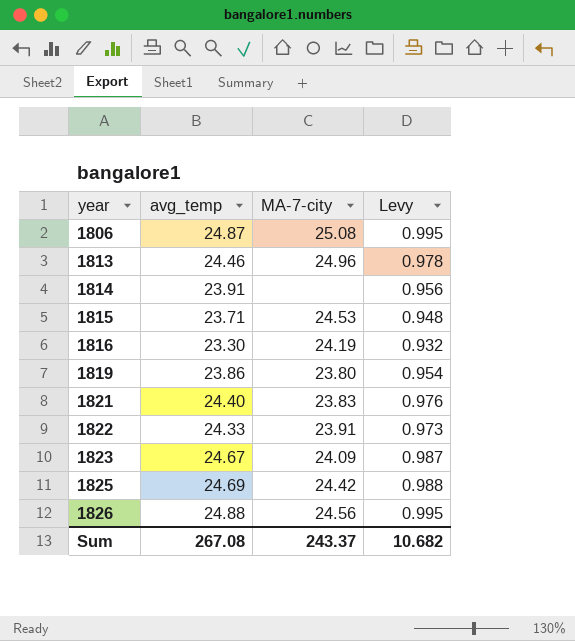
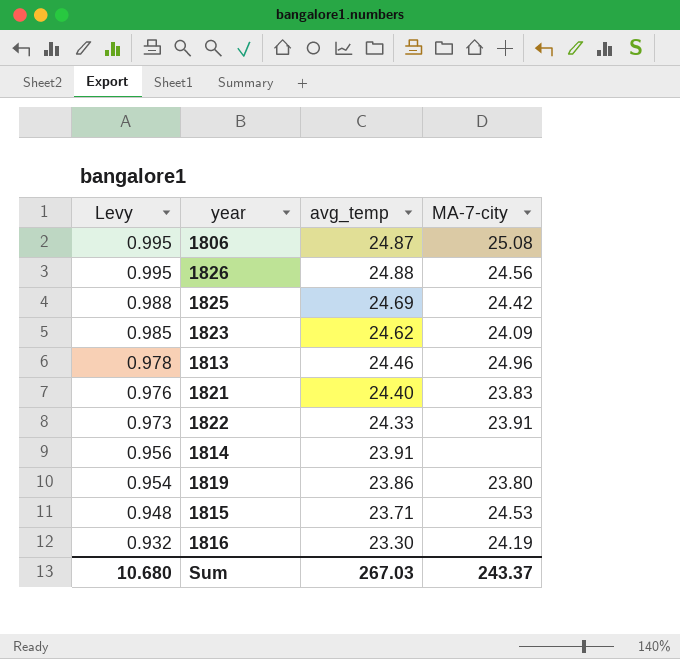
row order: year ascending -> Levy descending
column Levy | position: 4 -> 1
1823 | Levy: 0.987 -> 0.985
1823 | avg_temp: 24.67 -> 24.62
Sum | Levy: 10.682 -> 10.680
Sum | avg_temp: 267.08 -> 267.03

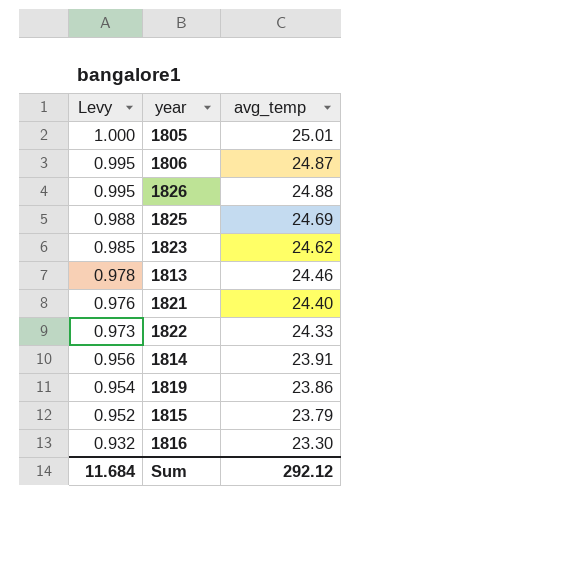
column MA-7-city | position: 4 -> none
row 1805: none -> 1.000 | 25.01
1815 | Levy: 0.948 -> 0.952
1815 | avg_temp: 23.71 -> 23.79
Sum | Levy: 10.680 -> 11.684
Sum | avg_temp: 267.03 -> 292.12

